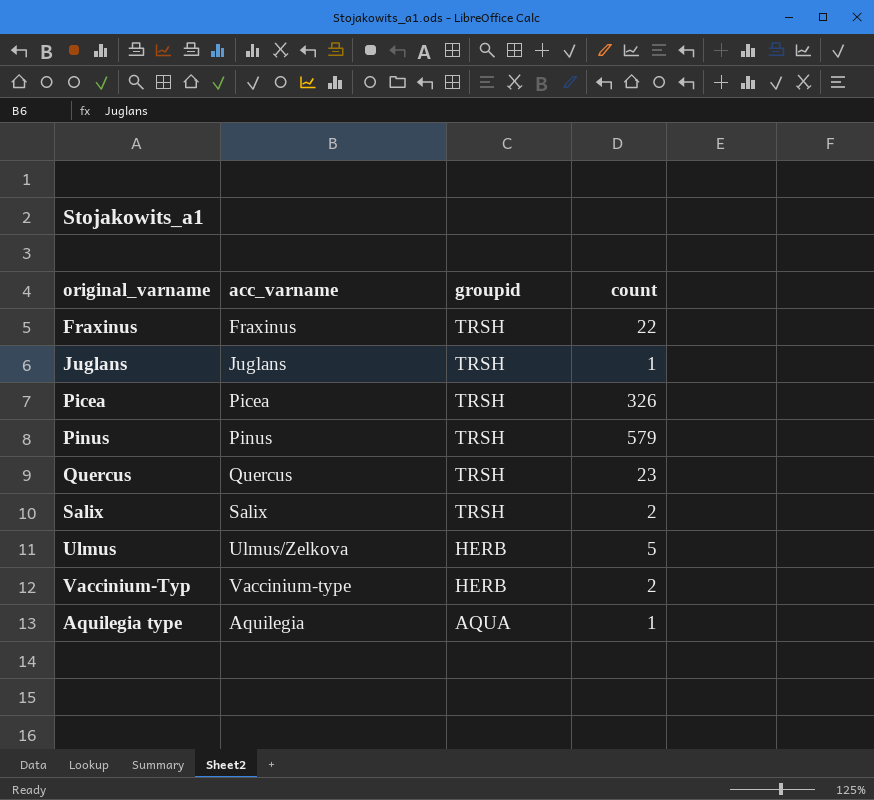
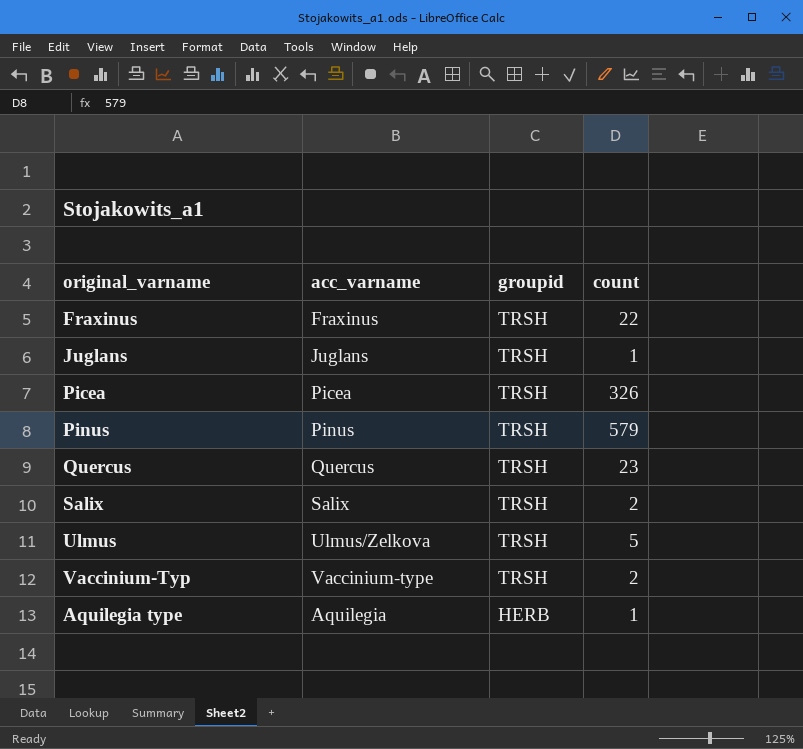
Ulmus | groupid: HERB -> TRSH
Vaccinium-Typ | groupid: HERB -> TRSH
Aquilegia type | groupid: AQUA -> HERB

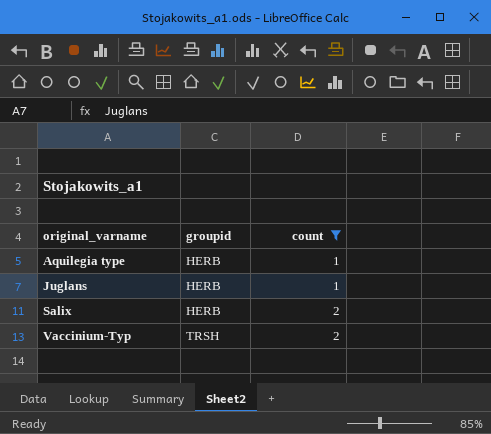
filter: none -> count <= 2
row order: groupid descending -> original_varname ascending
column acc_varname | position: 2 -> none
Juglans | groupid: TRSH -> HERB
Salix | groupid: TRSH -> HERB

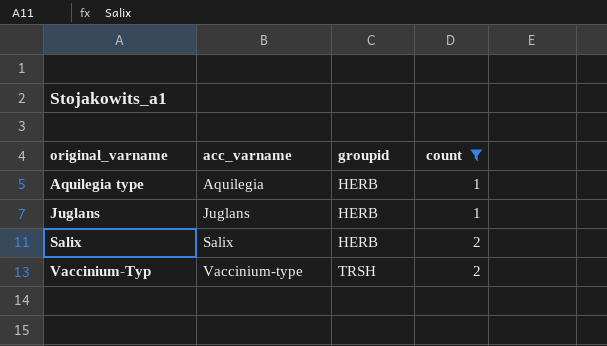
column acc_varname | position: none -> 2

